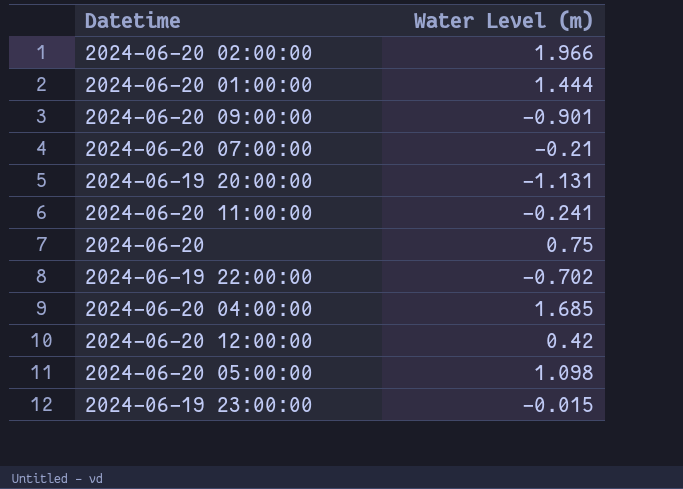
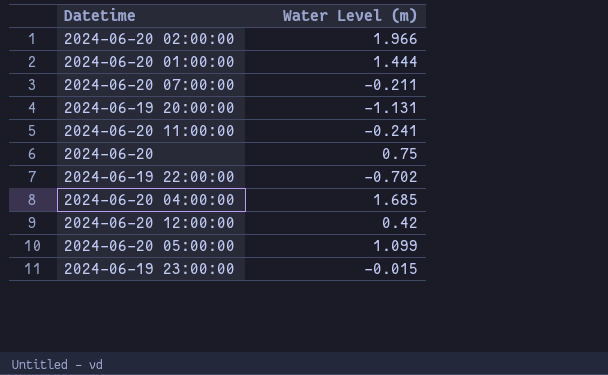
row 2024-06-20 09:00:00: -0.901 -> none
2024-06-20 07:00:00 | Water Level (m): -0.21 -> -0.211
2024-06-20 05:00:00 | Water Level (m): 1.098 -> 1.099

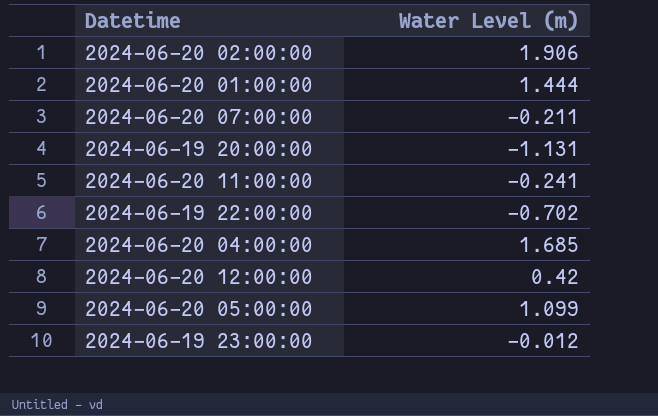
row 2024-06-20: 0.75 -> none
2024-06-20 02:00:00 | Water Level (m): 1.966 -> 1.906
2024-06-19 23:00:00 | Water Level (m): -0.015 -> -0.012

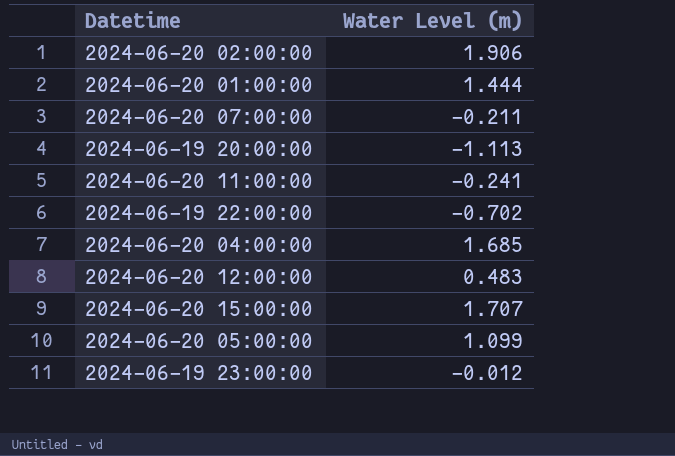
2024-06-19 20:00:00 | Water Level (m): -1.131 -> -1.113
2024-06-20 12:00:00 | Water Level (m): 0.42 -> 0.483
row 2024-06-20 15:00:00: none -> 1.707

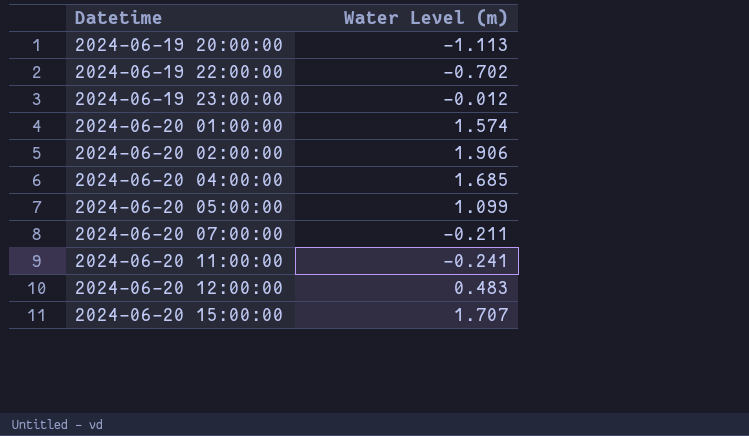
row order: none -> Datetime ascending
2024-06-20 01:00:00 | Water Level (m): 1.444 -> 1.574

